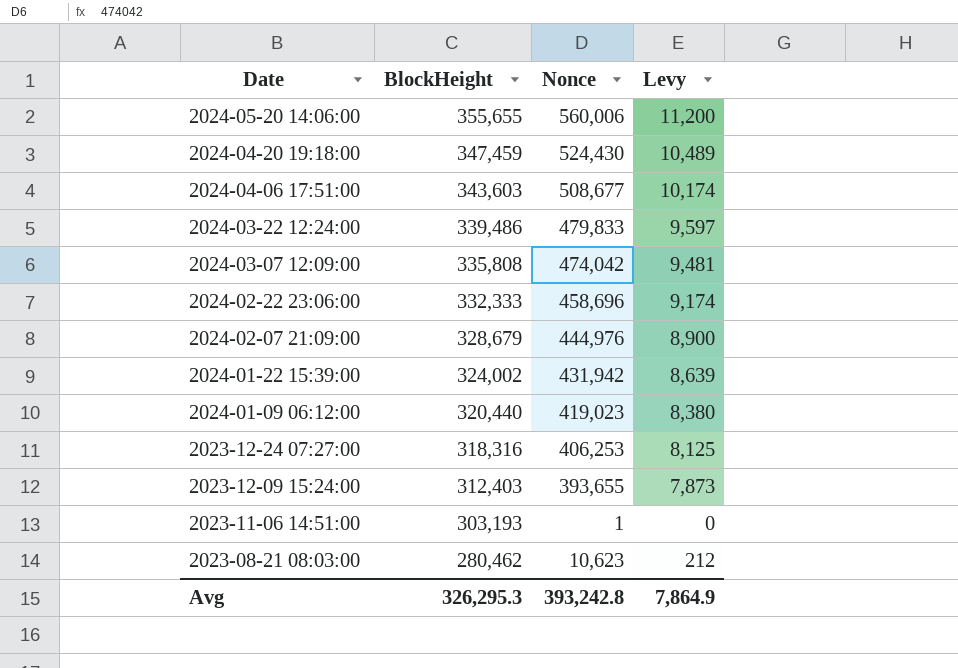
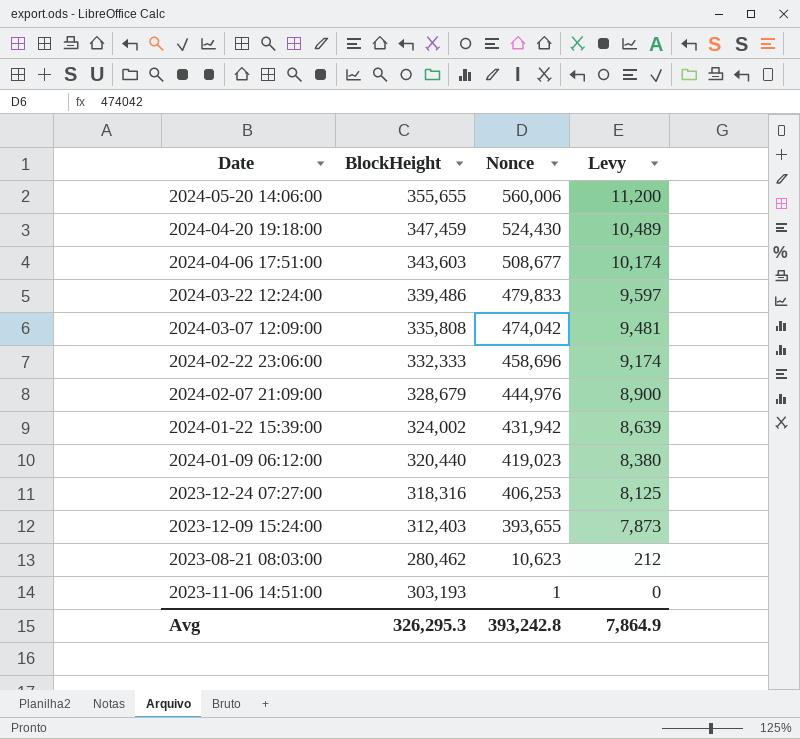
row order: Date descending -> Nonce descending

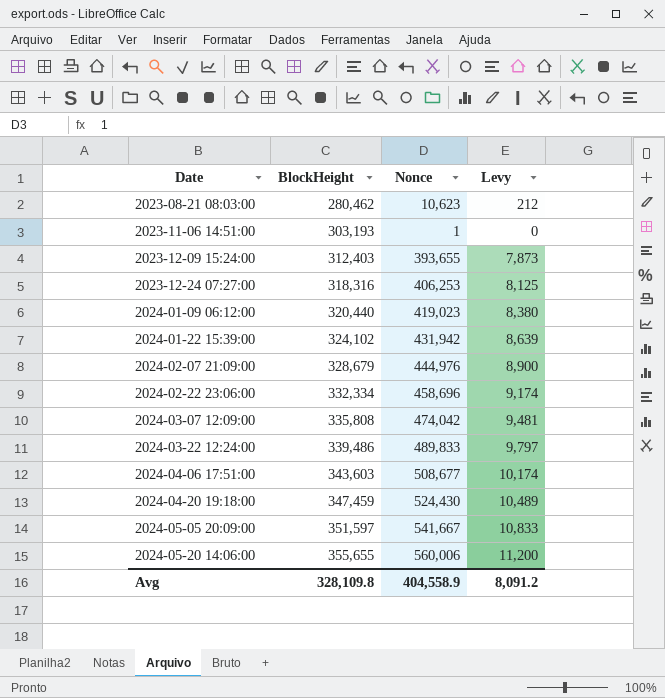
row order: Nonce descending -> Date ascending
2024-01-22 15:39:00 | BlockHeight: 324,002 -> 324,102
2024-02-22 23:06:00 | BlockHeight: 332,333 -> 332,334
2024-03-22 12:24:00 | Nonce: 479,833 -> 489,833
2024-03-22 12:24:00 | Levy: 9,597 -> 9,797
row 2024-05-05 20:09:00: none -> 351,597 | 541,667 | 10,833
Avg | BlockHeight: 326,295.3 -> 328,109.8
Avg | Nonce: 393,242.8 -> 404,558.9
Avg | Levy: 7,864.9 -> 8,091.2

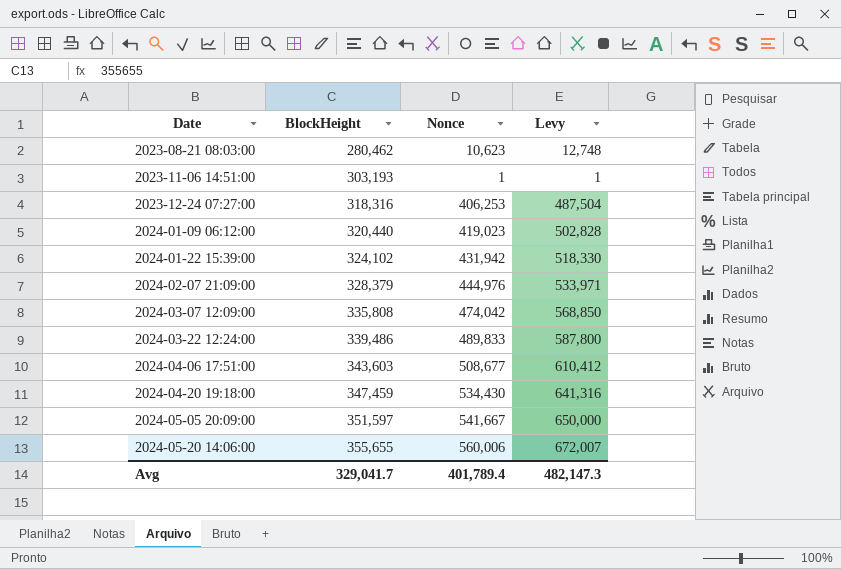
column Levy | formula: [Nonce] * 0.02 -> [Nonce] * 1.2
row 2023-12-09 15:24:00: 312,403 | 393,655 | 7,873 -> none
row 2024-02-22 23:06:00: 332,334 | 458,696 | 9,174 -> none
2024-02-07 21:09:00 | BlockHeight: 328,679 -> 328,379
2024-04-20 19:18:00 | Nonce: 524,430 -> 534,430
Avg | BlockHeight: 328,109.8 -> 329,041.7
Avg | Nonce: 404,558.9 -> 401,789.4
Avg | Levy: 8,091.2 -> 482,147.3

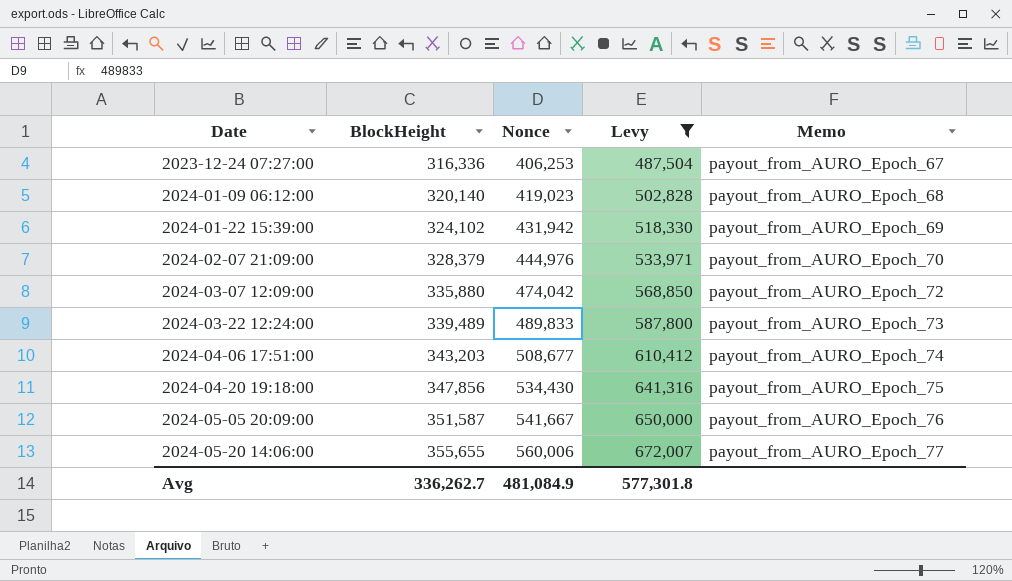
filter: none -> Levy >= 487,504
column Memo | position: none -> 5
2023-12-24 07:27:00 | BlockHeight: 318,316 -> 316,336
2024-01-09 06:12:00 | BlockHeight: 320,440 -> 320,140
2024-03-07 12:09:00 | BlockHeight: 335,808 -> 335,880
2024-03-22 12:24:00 | BlockHeight: 339,486 -> 339,489
2024-04-06 17:51:00 | BlockHeight: 343,603 -> 343,203
2024-04-20 19:18:00 | BlockHeight: 347,459 -> 347,856
2024-05-05 20:09:00 | BlockHeight: 351,597 -> 351,587
Avg | BlockHeight: 329,041.7 -> 336,262.7
Avg | Nonce: 401,789.4 -> 481,084.9
Avg | Levy: 482,147.3 -> 577,301.8

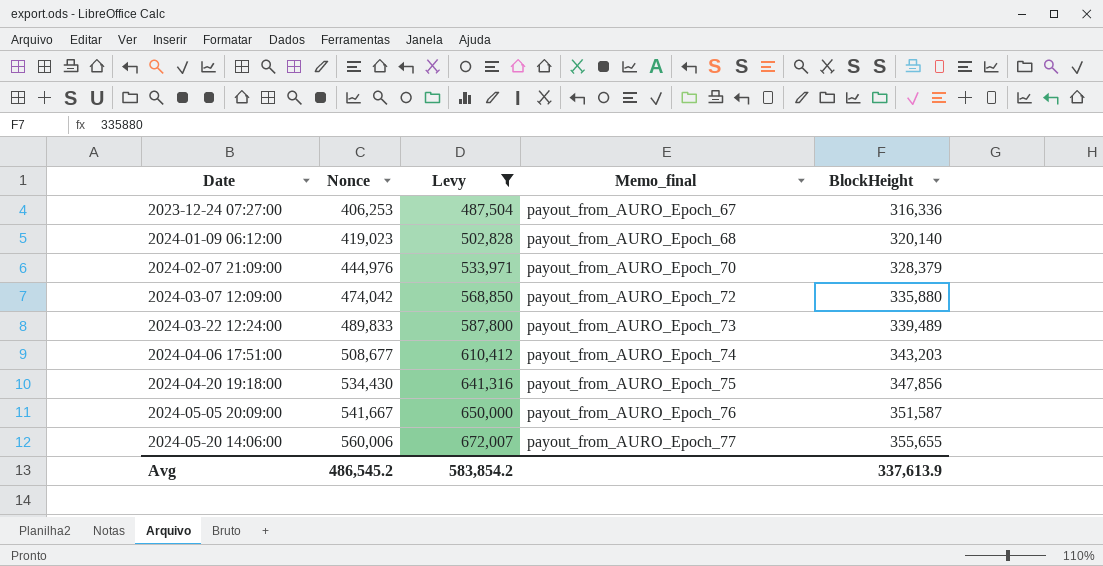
column name: Memo -> Memo_final
column BlockHeight | position: 2 -> 5
row 2024-01-22 15:39:00: 324,102 | 431,942 | 518,330 | payout_from_AURO_Epoch_69 -> none
Avg | Nonce: 481,084.9 -> 486,545.2
Avg | Levy: 577,301.8 -> 583,854.2
Avg | BlockHeight: 336,262.7 -> 337,613.9

